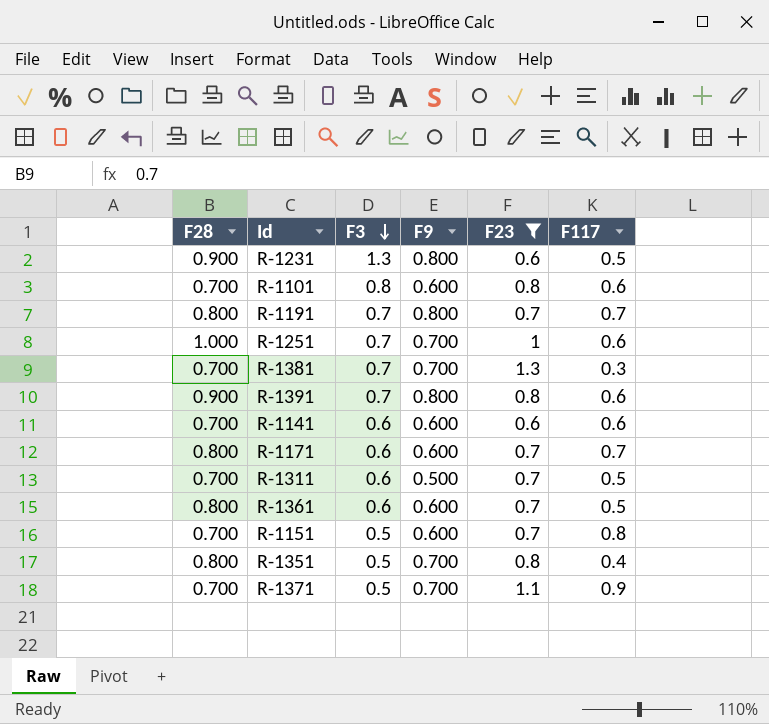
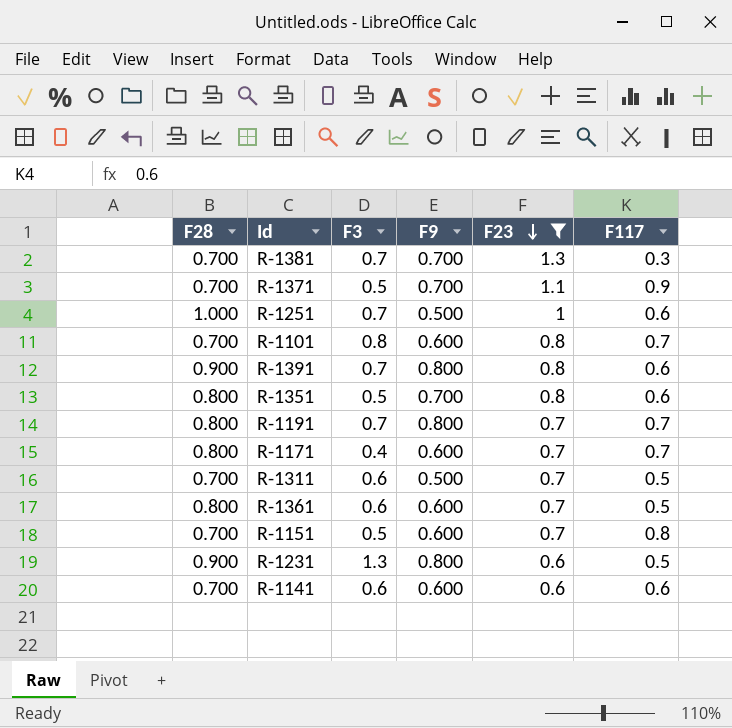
row order: F3 descending -> F23 descending
R-1251 | F9: 0.700 -> 0.500
R-1101 | F117: 0.6 -> 0.7
R-1351 | F117: 0.4 -> 0.6
R-1171 | F3: 0.6 -> 0.4

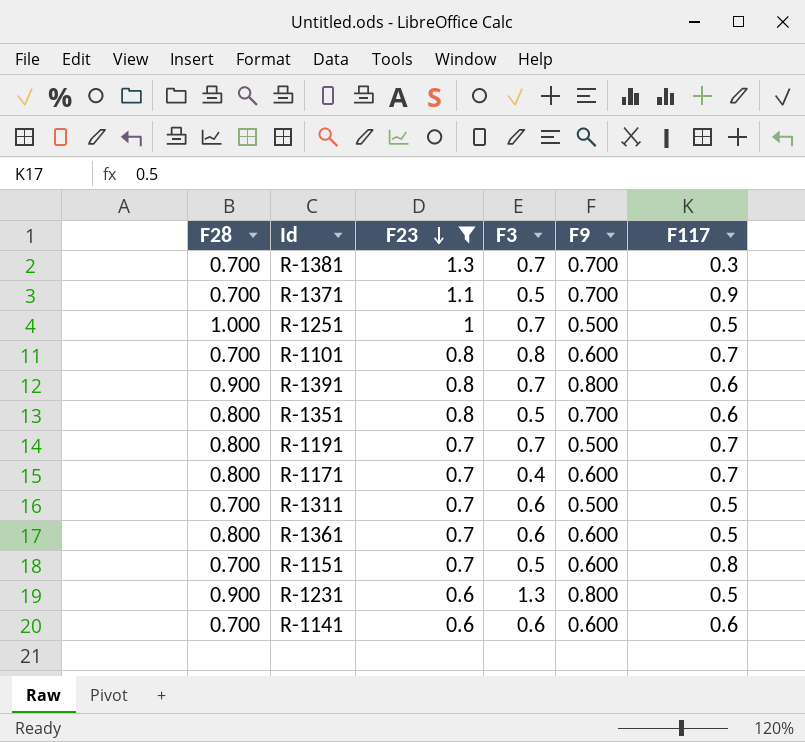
column F23 | position: 5 -> 3
R-1251 | F117: 0.6 -> 0.5
R-1191 | F9: 0.800 -> 0.500

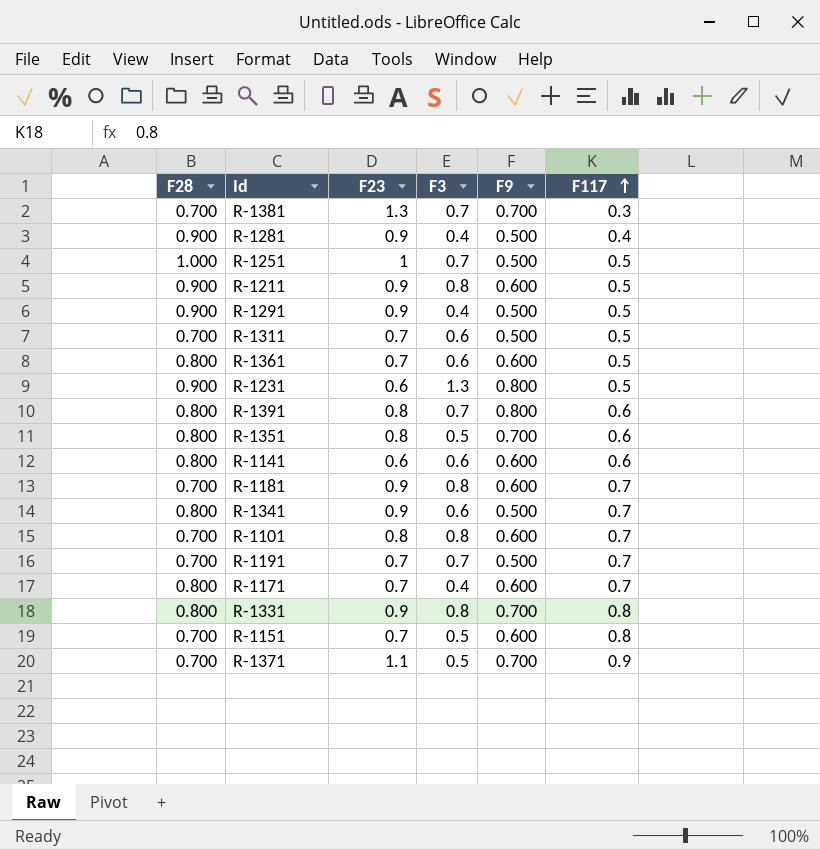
filter: F23 != 0.9 -> none
row order: F23 descending -> F117 ascending
R-1391 | F28: 0.900 -> 0.800
R-1141 | F28: 0.700 -> 0.800
R-1191 | F28: 0.800 -> 0.700

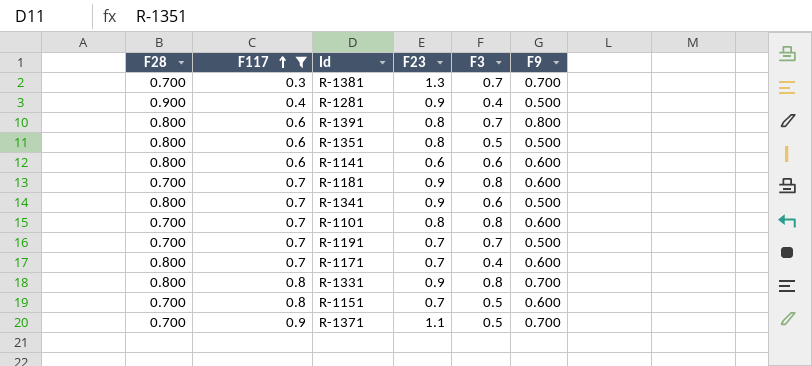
filter: none -> F117 != 0.5
column F117 | position: 6 -> 2
R-1351 | F9: 0.700 -> 0.500

